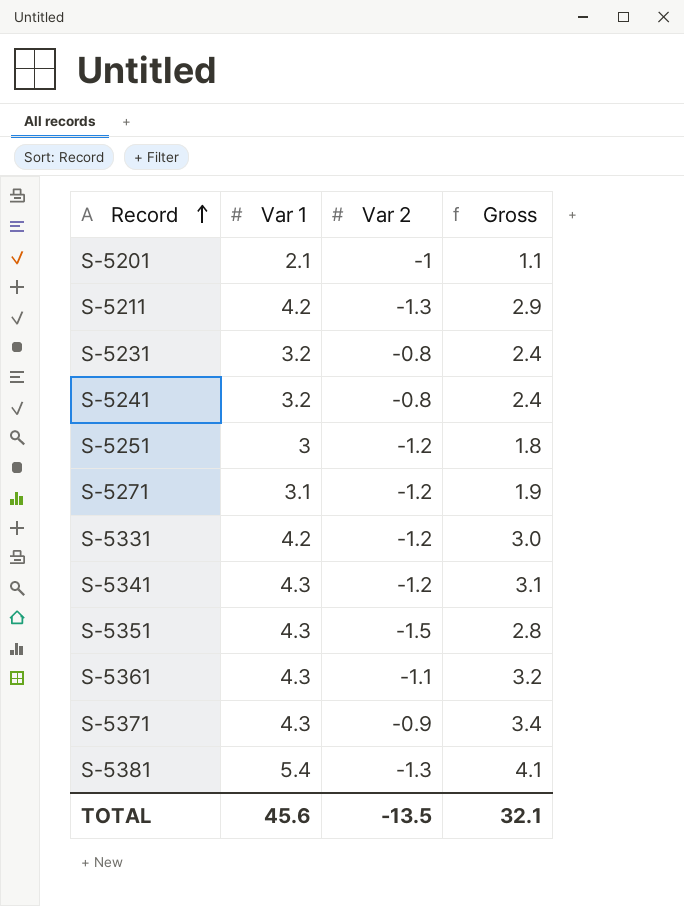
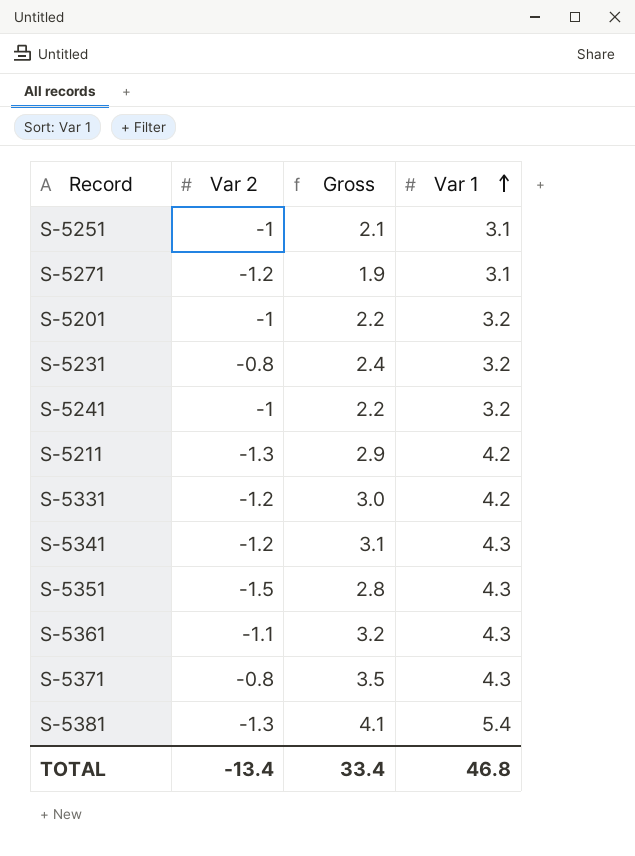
row order: Record ascending -> Var 1 ascending
column Var 1 | position: 2 -> 4
S-5251 | Var 2: -1.2 -> -1
S-5251 | Gross: 1.8 -> 2.1
S-5251 | Var 1: 3 -> 3.1
S-5201 | Gross: 1.1 -> 2.2
S-5201 | Var 1: 2.1 -> 3.2
S-5241 | Var 2: -0.8 -> -1
S-5241 | Gross: 2.4 -> 2.2
S-5371 | Var 2: -0.9 -> -0.8
S-5371 | Gross: 3.4 -> 3.5
TOTAL | Var 2: -13.5 -> -13.4
TOTAL | Gross: 32.1 -> 33.4
TOTAL | Var 1: 45.6 -> 46.8

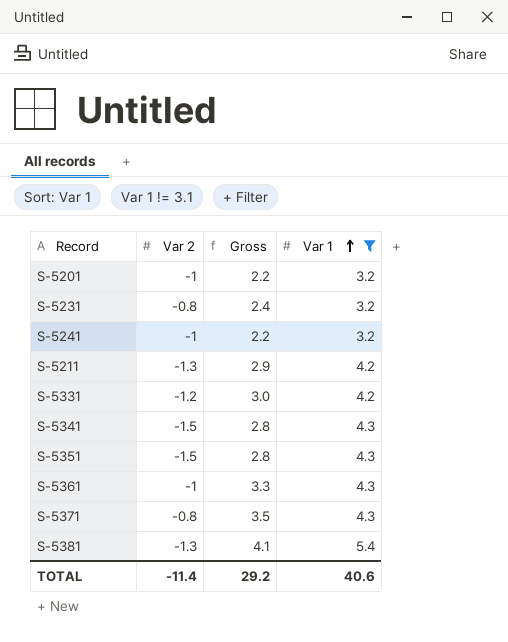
filter: none -> Var 1 != 3.1
S-5341 | Var 2: -1.2 -> -1.5
S-5341 | Gross: 3.1 -> 2.8
S-5361 | Var 2: -1.1 -> -1
S-5361 | Gross: 3.2 -> 3.3
TOTAL | Var 2: -13.4 -> -11.4
TOTAL | Gross: 33.4 -> 29.2
TOTAL | Var 1: 46.8 -> 40.6

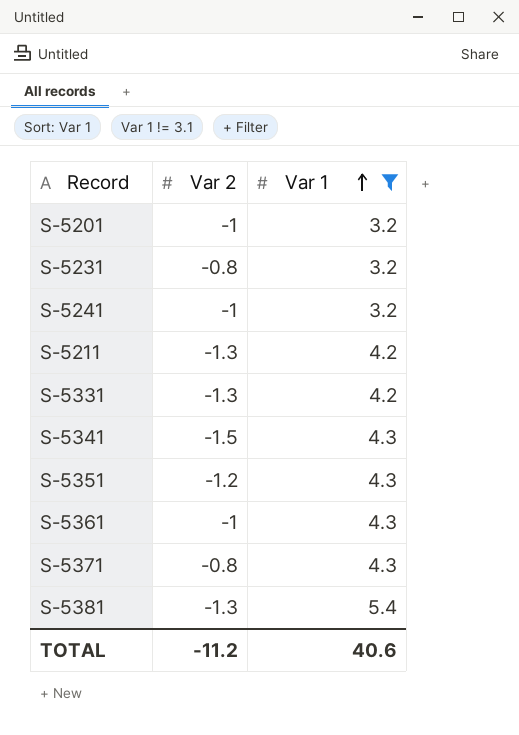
column Gross | formula: [Var 2] + [Var 1] -> none
S-5331 | Var 2: -1.2 -> -1.3
S-5351 | Var 2: -1.5 -> -1.2
TOTAL | Var 2: -11.4 -> -11.2

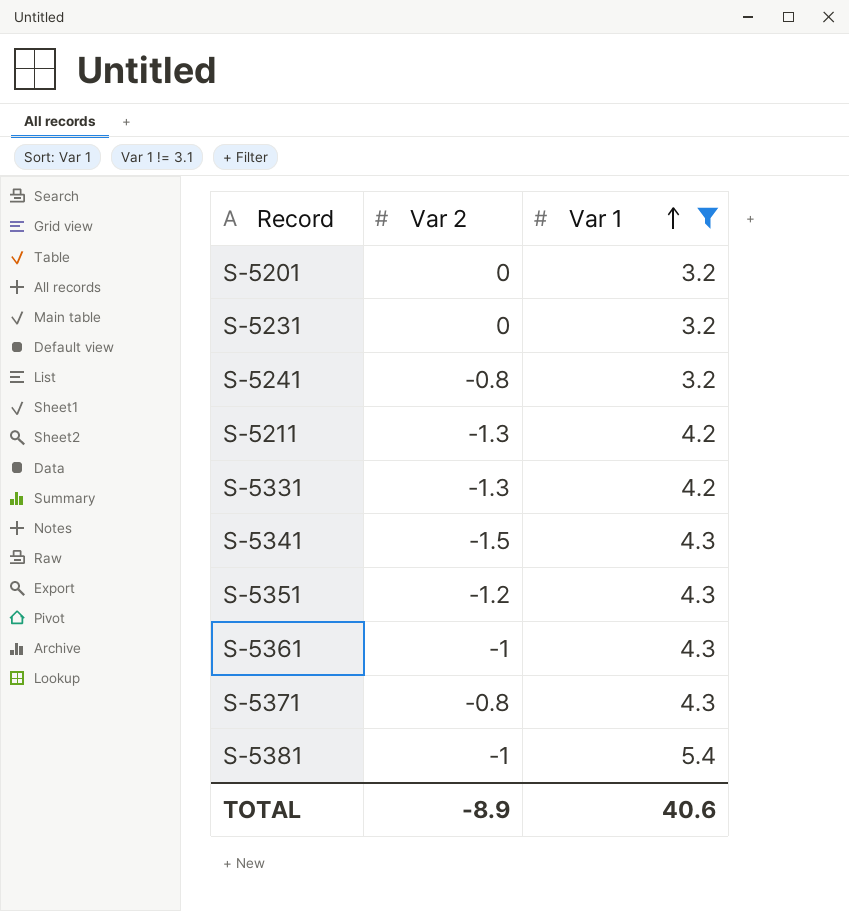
S-5201 | Var 2: -1 -> 0
S-5231 | Var 2: -0.8 -> 0
S-5241 | Var 2: -1 -> -0.8
S-5381 | Var 2: -1.3 -> -1
TOTAL | Var 2: -11.2 -> -8.9

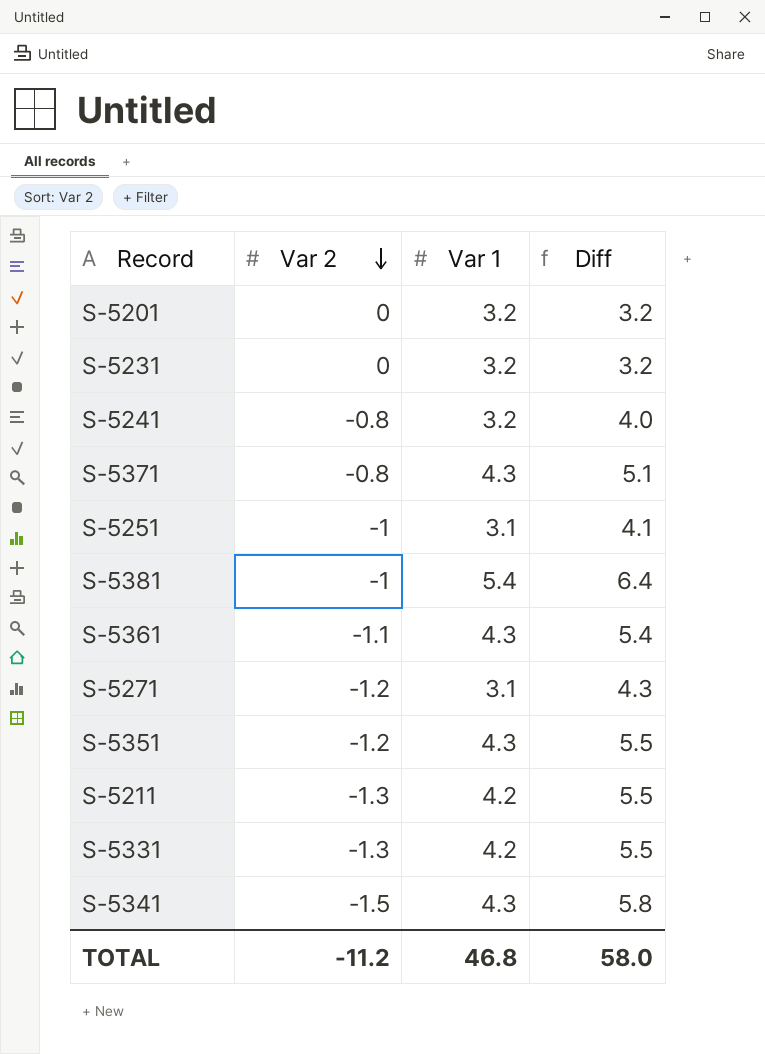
filter: Var 1 != 3.1 -> none
row order: Var 1 ascending -> Var 2 descending
column Diff | formula: none -> [Var 1] - [Var 2]
S-5361 | Var 2: -1 -> -1.1
TOTAL | Var 2: -8.9 -> -11.2
TOTAL | Var 1: 40.6 -> 46.8

